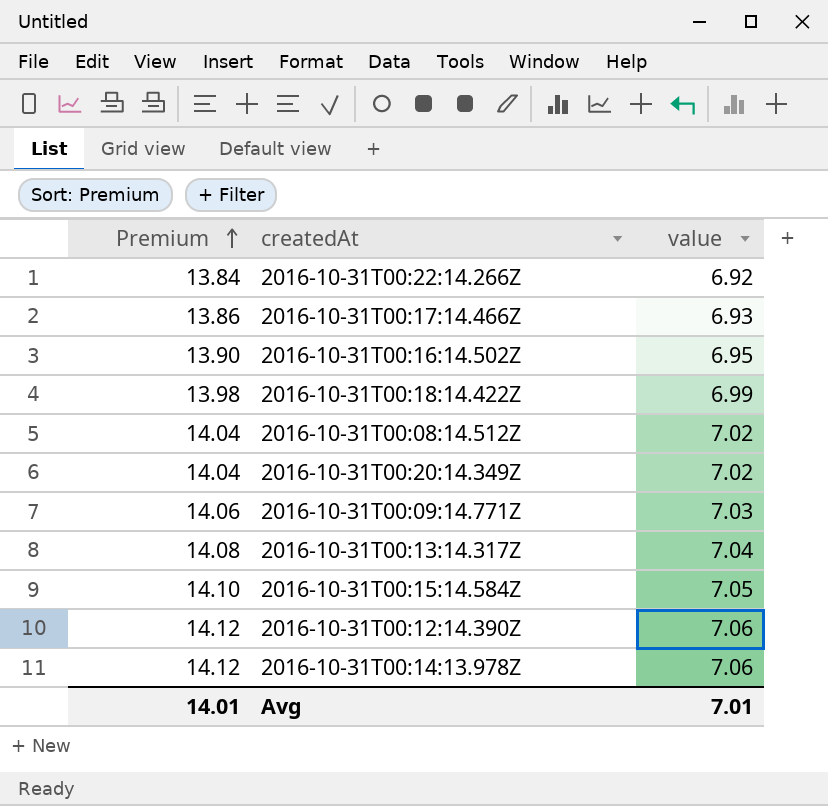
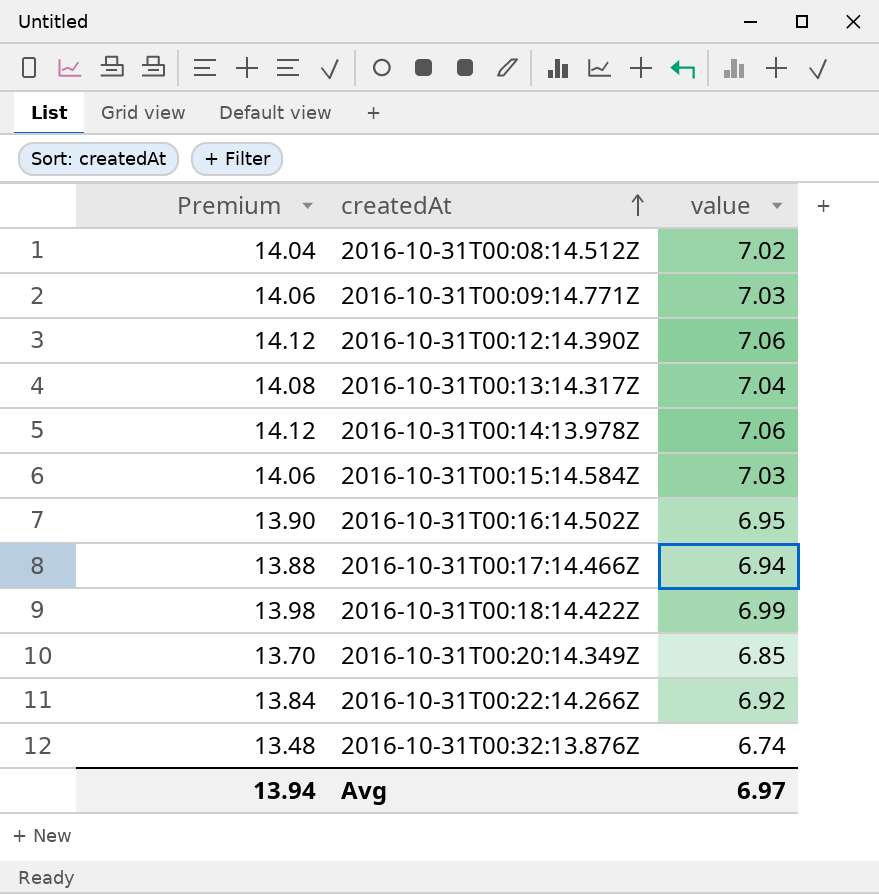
row order: Premium ascending -> createdAt ascending
2016-10-31T00:15:14.584Z | Premium: 14.10 -> 14.06
2016-10-31T00:15:14.584Z | value: 7.05 -> 7.03
2016-10-31T00:17:14.466Z | Premium: 13.86 -> 13.88
2016-10-31T00:17:14.466Z | value: 6.93 -> 6.94
2016-10-31T00:20:14.349Z | Premium: 14.04 -> 13.70
2016-10-31T00:20:14.349Z | value: 7.02 -> 6.85
row 2016-10-31T00:32:13.876Z: none -> 13.48 | 6.74
Avg | Premium: 14.01 -> 13.94
Avg | value: 7.01 -> 6.97

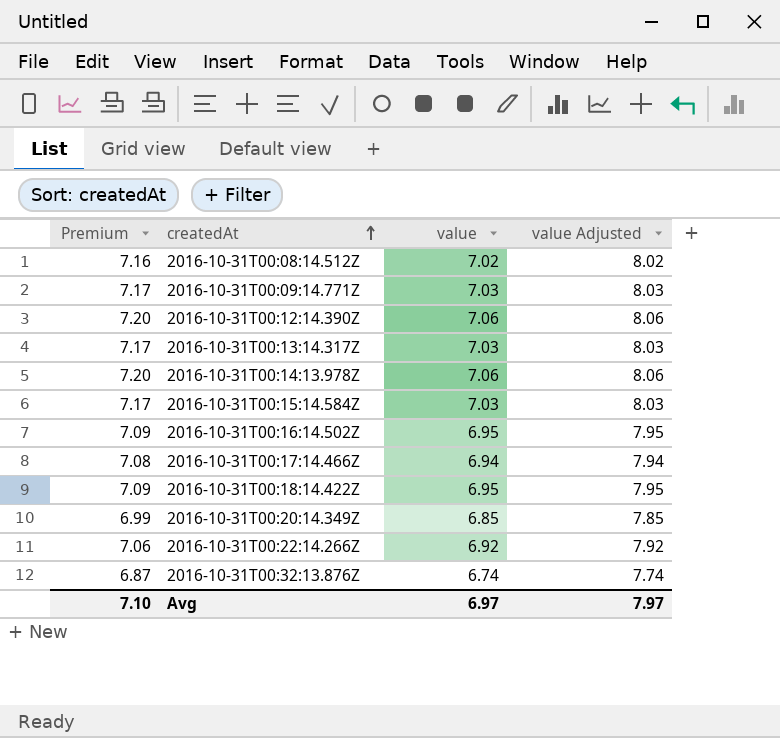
column Premium | formula: [value] * 2 -> [value] * 1.02
column value Adjusted | formula: none -> [value] + 1
2016-10-31T00:13:14.317Z | value: 7.04 -> 7.03
2016-10-31T00:18:14.422Z | value: 6.99 -> 6.95
Avg | Premium: 13.94 -> 7.10

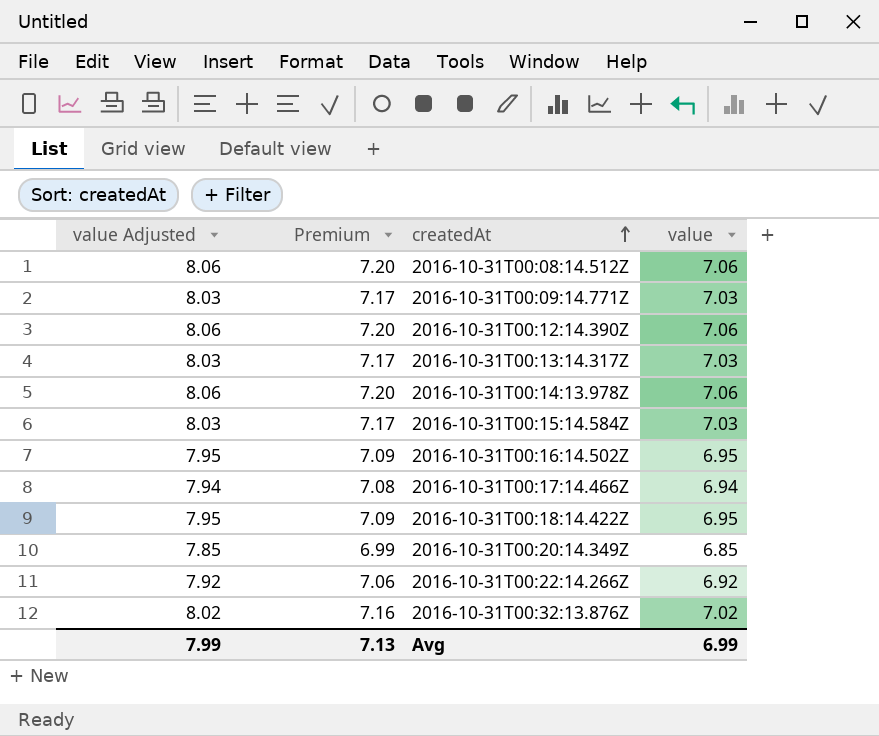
column value Adjusted | position: 4 -> 1
2016-10-31T00:08:14.512Z | value Adjusted: 8.02 -> 8.06
2016-10-31T00:08:14.512Z | Premium: 7.16 -> 7.20
2016-10-31T00:08:14.512Z | value: 7.02 -> 7.06
2016-10-31T00:32:13.876Z | value Adjusted: 7.74 -> 8.02
2016-10-31T00:32:13.876Z | Premium: 6.87 -> 7.16
2016-10-31T00:32:13.876Z | value: 6.74 -> 7.02
Avg | value Adjusted: 7.97 -> 7.99
Avg | Premium: 7.10 -> 7.13
Avg | value: 6.97 -> 6.99

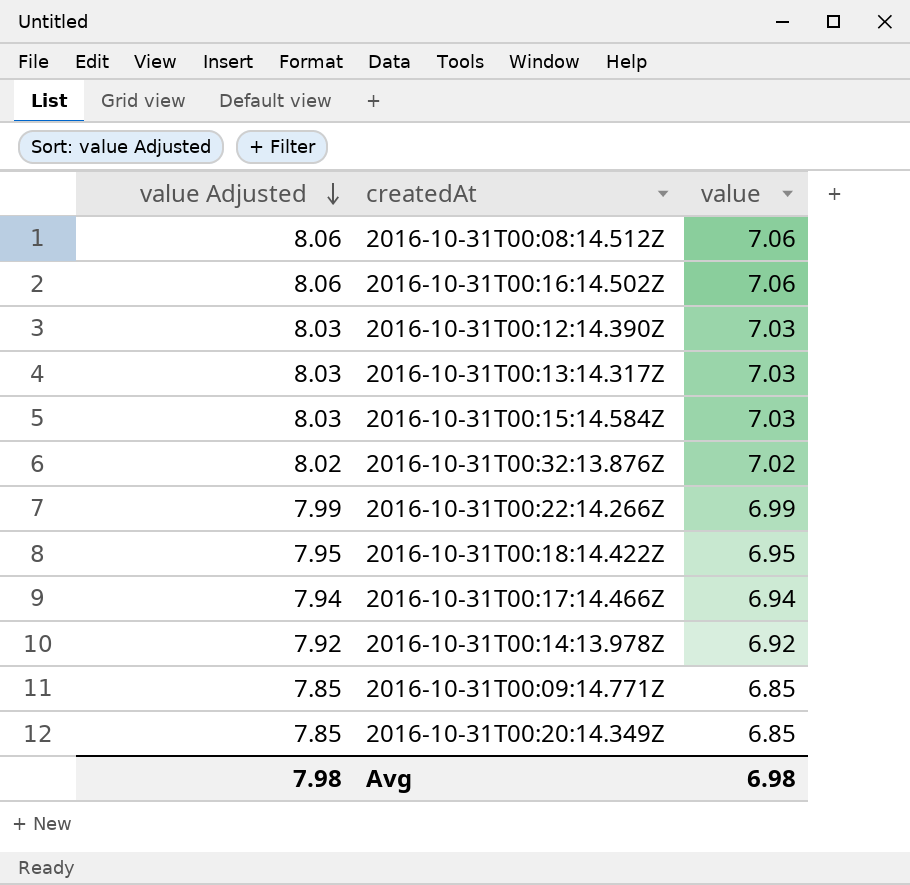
row order: createdAt ascending -> value Adjusted descending
column Premium | formula: [value] * 1.02 -> none
2016-10-31T00:16:14.502Z | value Adjusted: 7.95 -> 8.06
2016-10-31T00:16:14.502Z | value: 6.95 -> 7.06
2016-10-31T00:12:14.390Z | value Adjusted: 8.06 -> 8.03
2016-10-31T00:12:14.390Z | value: 7.06 -> 7.03
2016-10-31T00:22:14.266Z | value Adjusted: 7.92 -> 7.99
2016-10-31T00:22:14.266Z | value: 6.92 -> 6.99
2016-10-31T00:14:13.978Z | value Adjusted: 8.06 -> 7.92
2016-10-31T00:14:13.978Z | value: 7.06 -> 6.92
2016-10-31T00:09:14.771Z | value Adjusted: 8.03 -> 7.85
2016-10-31T00:09:14.771Z | value: 7.03 -> 6.85
Avg | value Adjusted: 7.99 -> 7.98
Avg | value: 6.99 -> 6.98

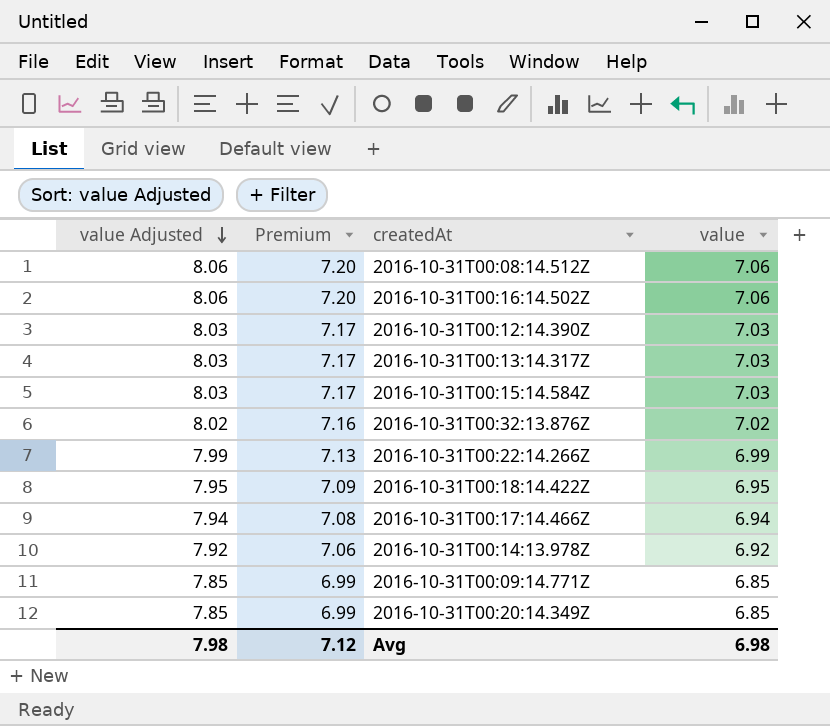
column Premium | formula: none -> [value] * 1.02

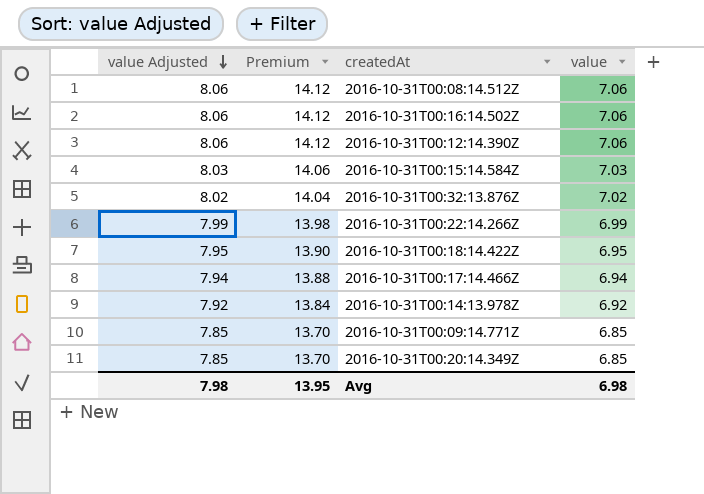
column Premium | formula: [value] * 1.02 -> [value] * 2
row 2016-10-31T00:13:14.317Z: 8.03 | 7.17 | 7.03 -> none
2016-10-31T00:12:14.390Z | value Adjusted: 8.03 -> 8.06
2016-10-31T00:12:14.390Z | value: 7.03 -> 7.06
Avg | Premium: 7.12 -> 13.95

